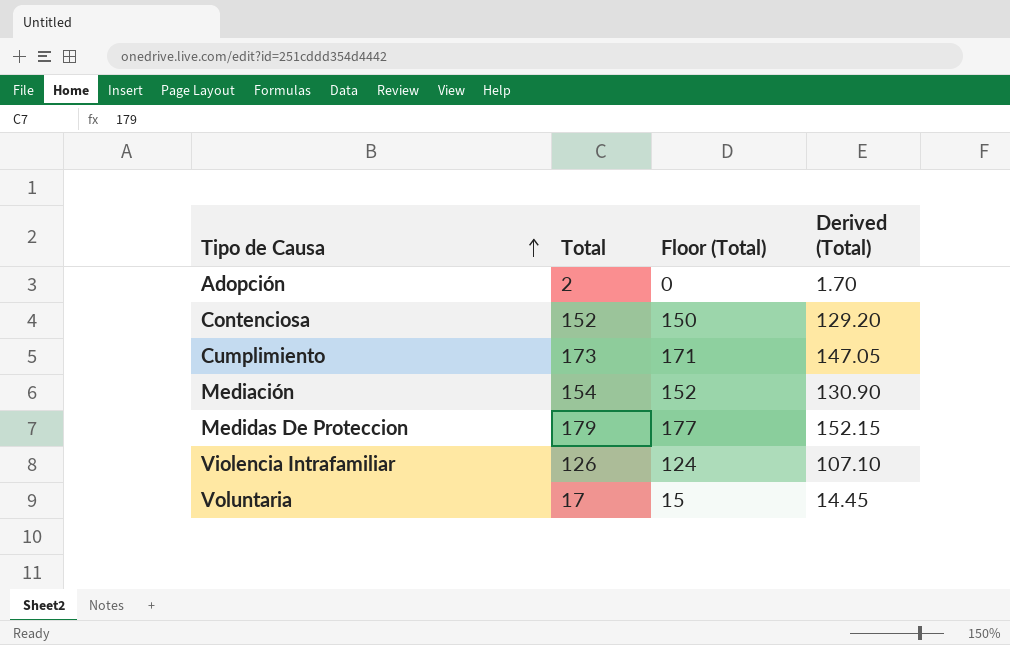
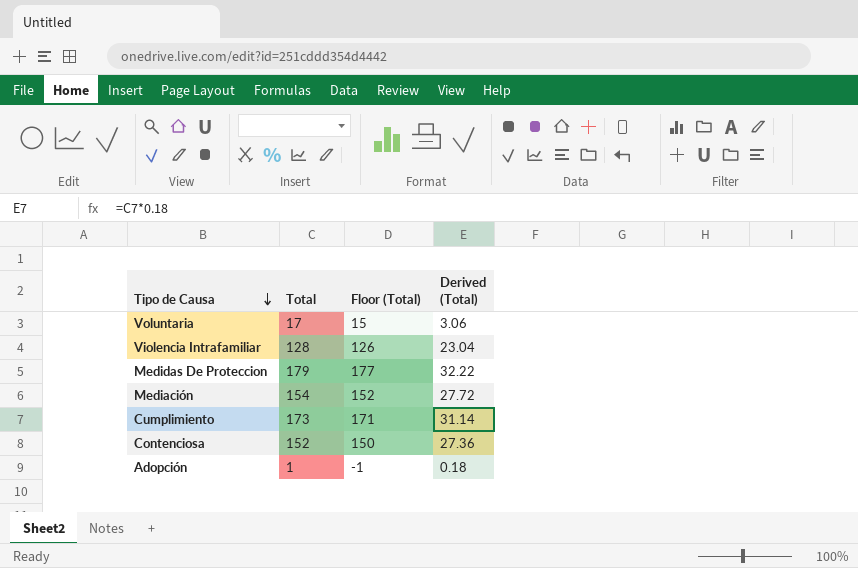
row order: Tipo de Causa ascending -> Tipo de Causa descending
column Derived (Total) | formula: [Total] * 0.85 -> [Total] * 0.18
Violencia Intrafamiliar | Total: 126 -> 128
Violencia Intrafamiliar | Floor (Total): 124 -> 126
Adopción | Total: 2 -> 1
Adopción | Floor (Total): 0 -> -1

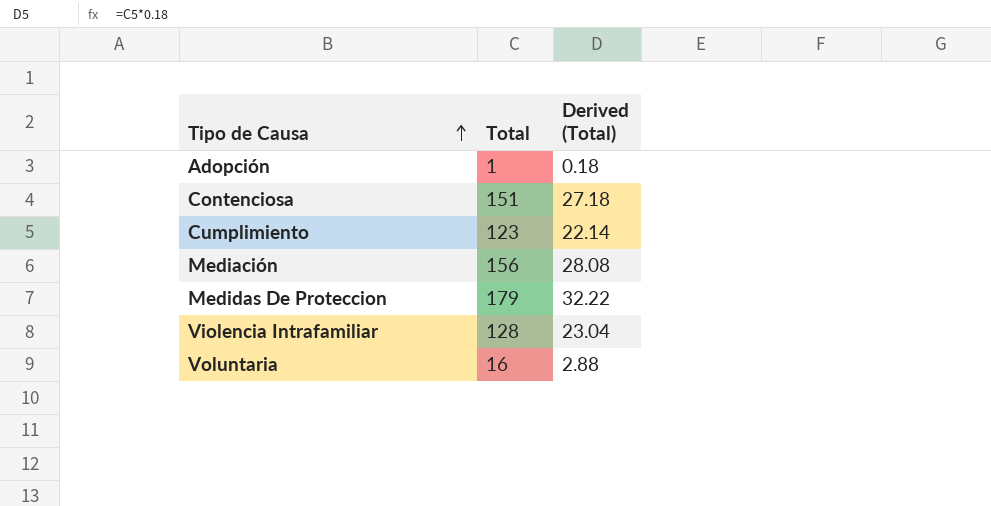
row order: Tipo de Causa descending -> Tipo de Causa ascending
column Floor (Total) | formula: [Total] - 2 -> none
Contenciosa | Total: 152 -> 151
Contenciosa | Derived (Total): 27.36 -> 27.18
Cumplimiento | Total: 173 -> 123
Cumplimiento | Derived (Total): 31.14 -> 22.14
Mediación | Total: 154 -> 156
Mediación | Derived (Total): 27.72 -> 28.08
Voluntaria | Total: 17 -> 16
Voluntaria | Derived (Total): 3.06 -> 2.88

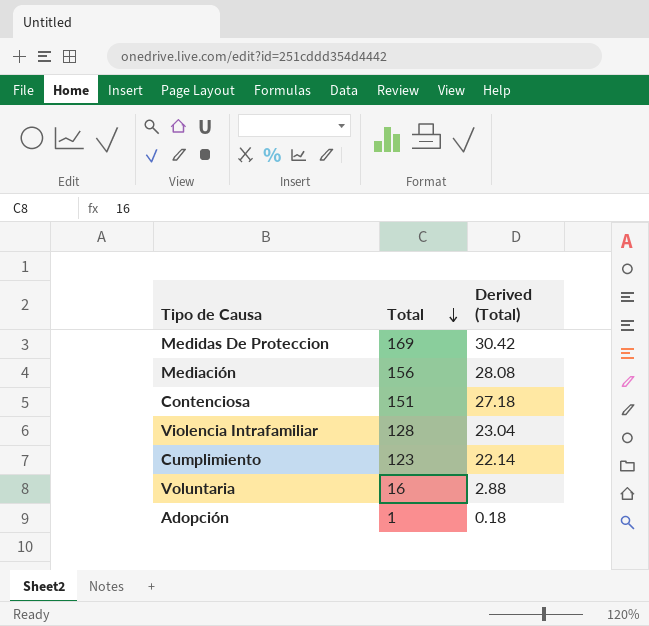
row order: Tipo de Causa ascending -> Total descending
Medidas De Proteccion | Total: 179 -> 169
Medidas De Proteccion | Derived (Total): 32.22 -> 30.42

